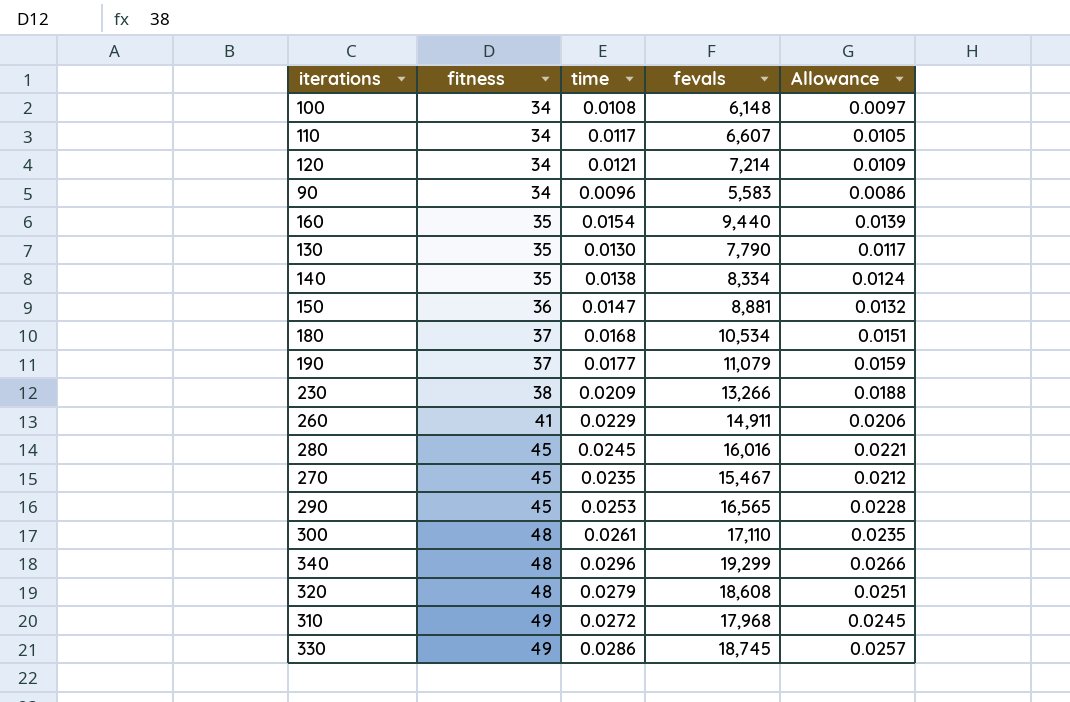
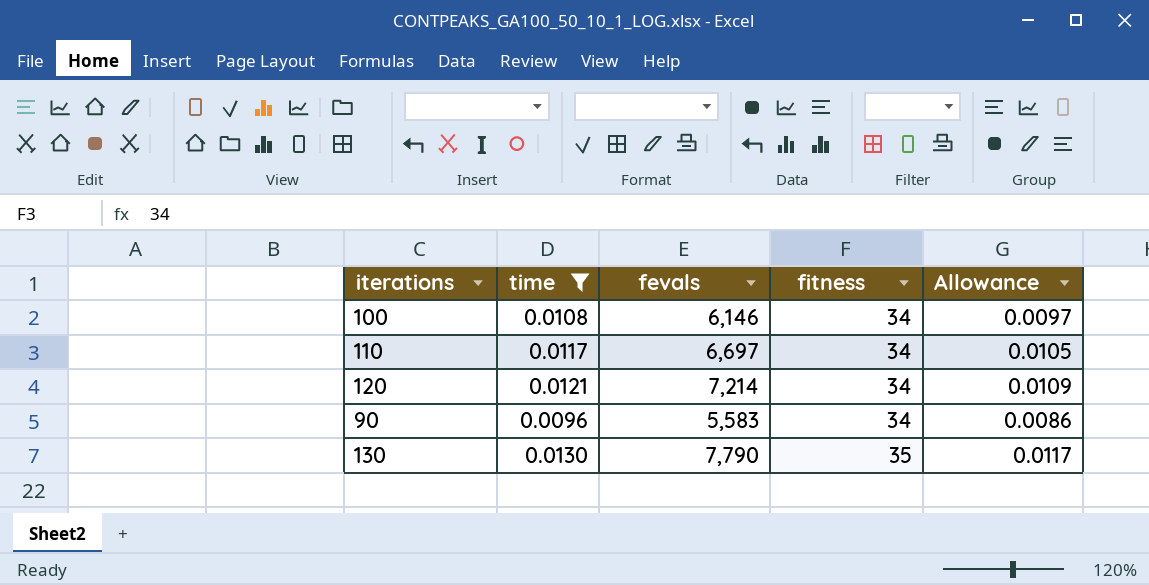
filter: none -> time <= 0.0130
column fitness | position: 2 -> 4
100 | fevals: 6,148 -> 6,146
110 | fevals: 6,607 -> 6,697

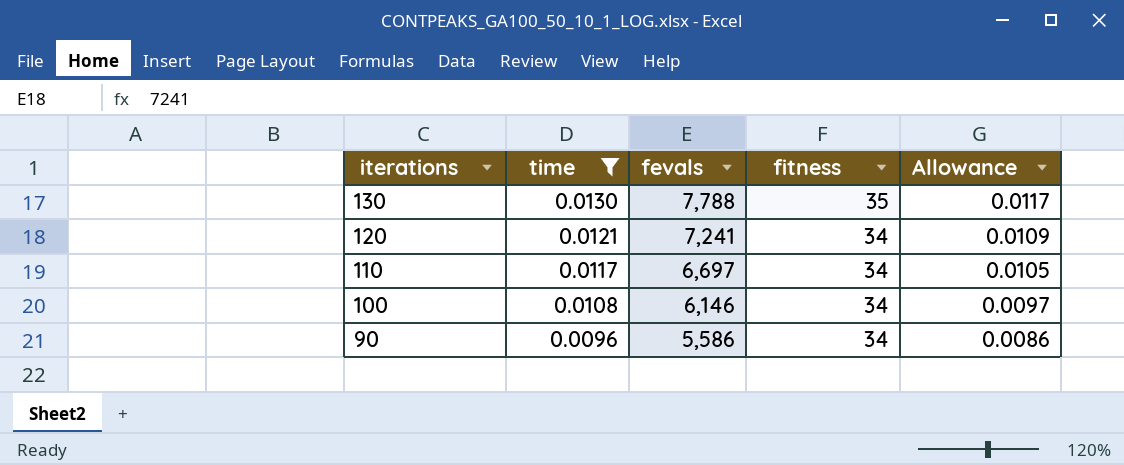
row order: fitness ascending -> iterations descending
130 | fevals: 7,790 -> 7,788
120 | fevals: 7,214 -> 7,241
90 | fevals: 5,583 -> 5,586

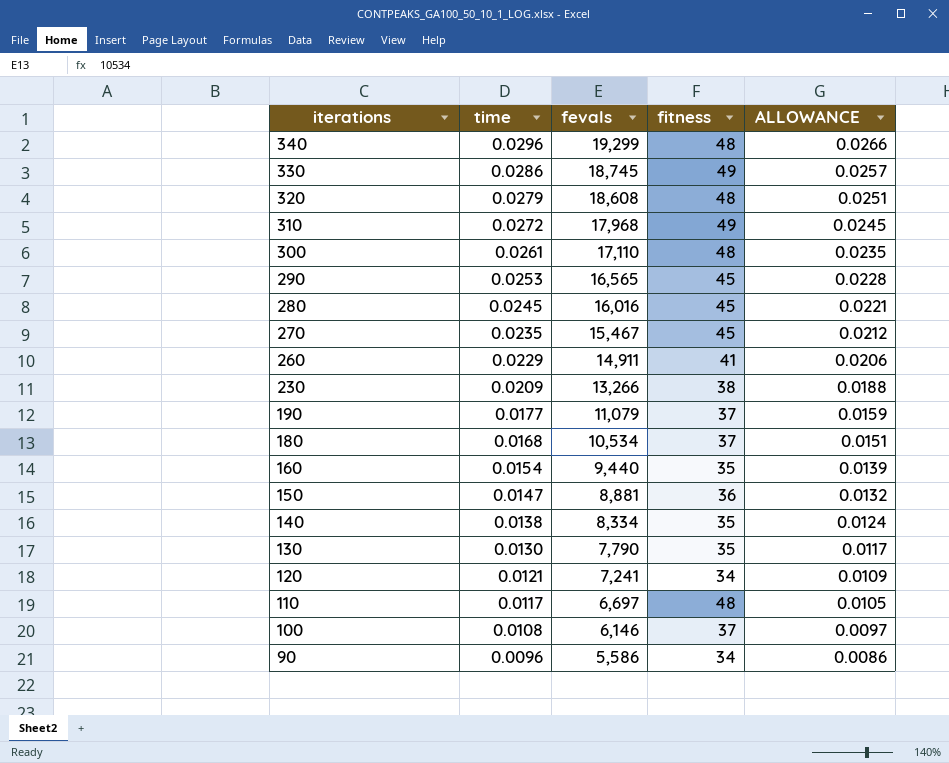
filter: time <= 0.0130 -> none
column name: Allowance -> ALLOWANCE
130 | fevals: 7,788 -> 7,790
110 | fitness: 34 -> 48
100 | fitness: 34 -> 37

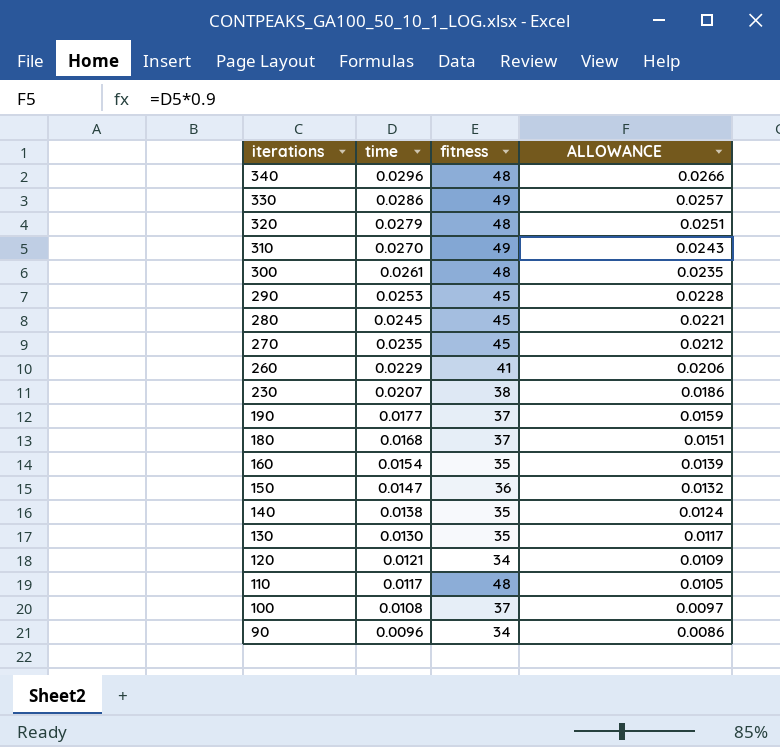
column fevals | position: 3 -> none
310 | time: 0.0272 -> 0.0270
310 | ALLOWANCE: 0.0245 -> 0.0243
230 | time: 0.0209 -> 0.0207
230 | ALLOWANCE: 0.0188 -> 0.0186

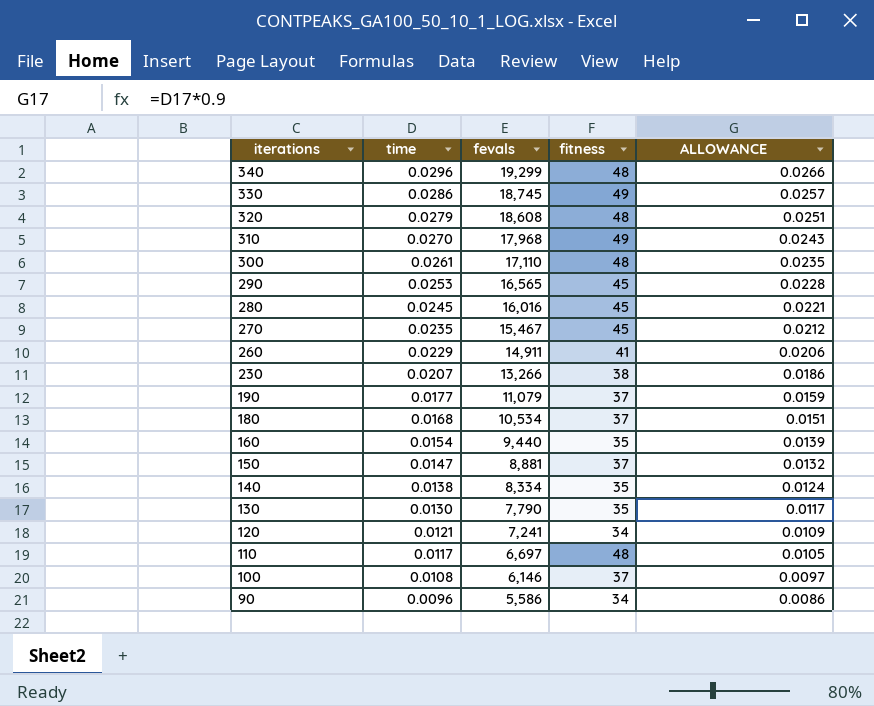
column fevals | position: none -> 3
150 | fitness: 36 -> 37

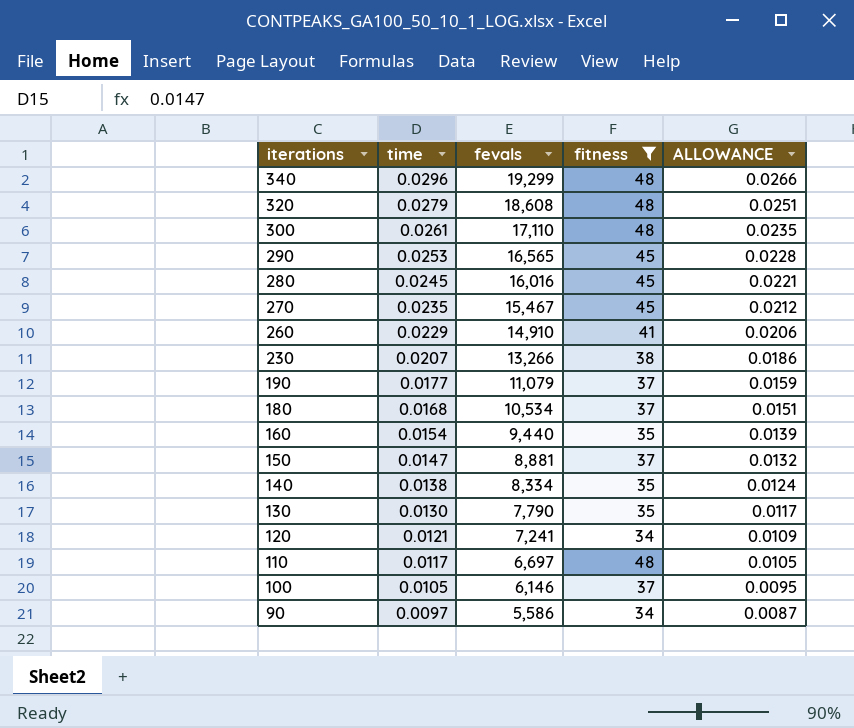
filter: none -> fitness != 49
260 | fevals: 14,911 -> 14,910
100 | time: 0.0108 -> 0.0105
100 | ALLOWANCE: 0.0097 -> 0.0095
90 | time: 0.0096 -> 0.0097
90 | ALLOWANCE: 0.0086 -> 0.0087

